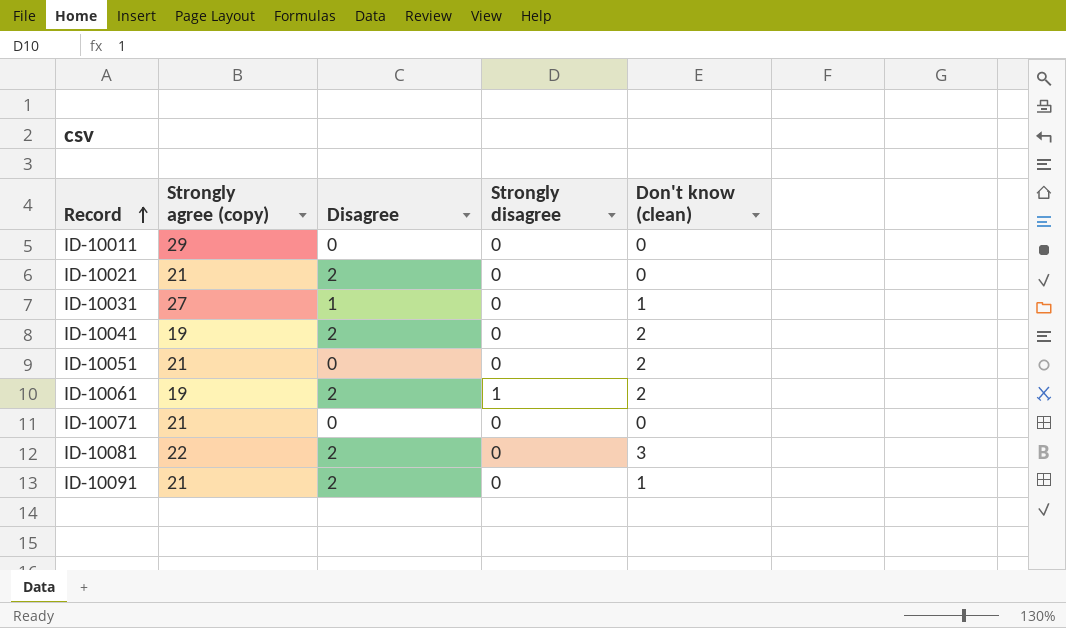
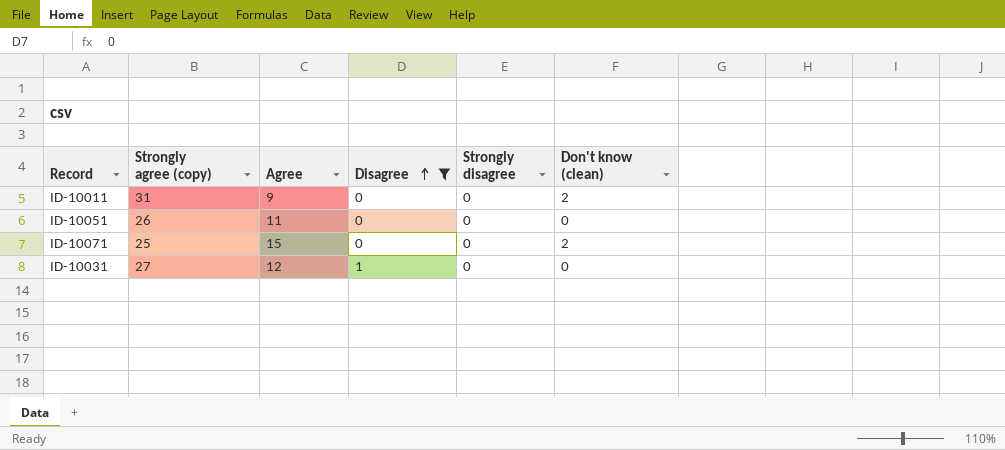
filter: none -> Disagree != 2
row order: Record ascending -> Disagree ascending
column Agree | position: none -> 3
ID-10011 | Strongly agree (copy): 29 -> 31
ID-10011 | Don't know (clean): 0 -> 2
ID-10051 | Strongly agree (copy): 21 -> 26
ID-10051 | Don't know (clean): 2 -> 0
ID-10071 | Strongly agree (copy): 21 -> 25
ID-10071 | Don't know (clean): 0 -> 2
ID-10031 | Don't know (clean): 1 -> 0

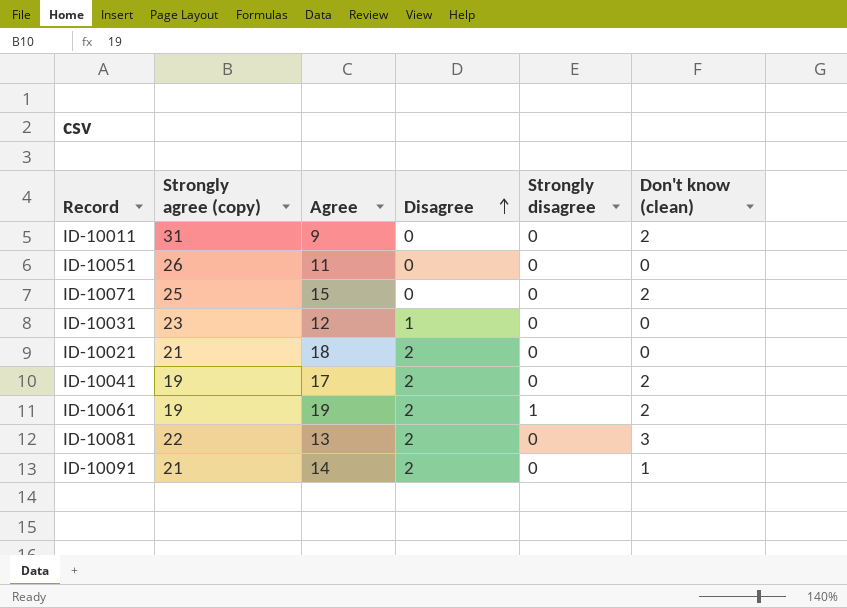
filter: Disagree != 2 -> none
ID-10031 | Strongly agree (copy): 27 -> 23

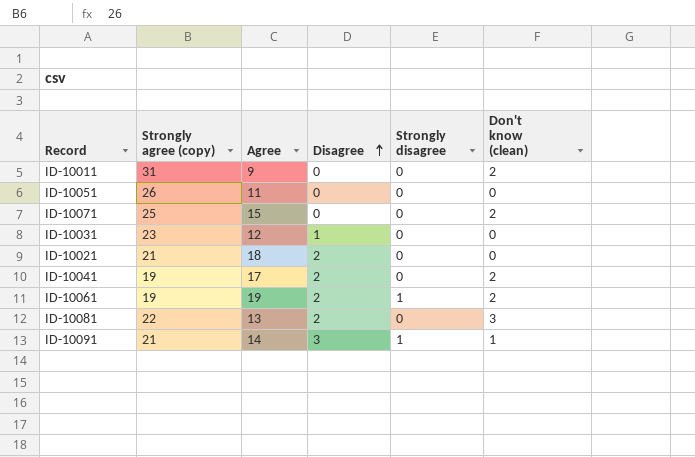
ID-10091 | Disagree: 2 -> 3
ID-10091 | Strongly disagree: 0 -> 1

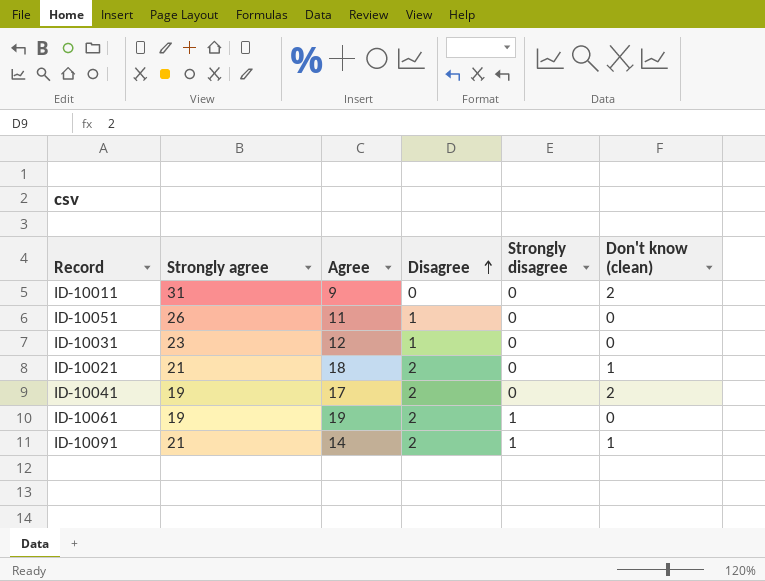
column name: Strongly agree (copy) -> Strongly agree
row ID-10071: 25 | 15 | 0 | 0 | 2 -> none
row ID-10081: 22 | 13 | 2 | 0 | 3 -> none
ID-10051 | Disagree: 0 -> 1
ID-10021 | Don't know (clean): 0 -> 1
ID-10061 | Don't know (clean): 2 -> 0
ID-10091 | Disagree: 3 -> 2

